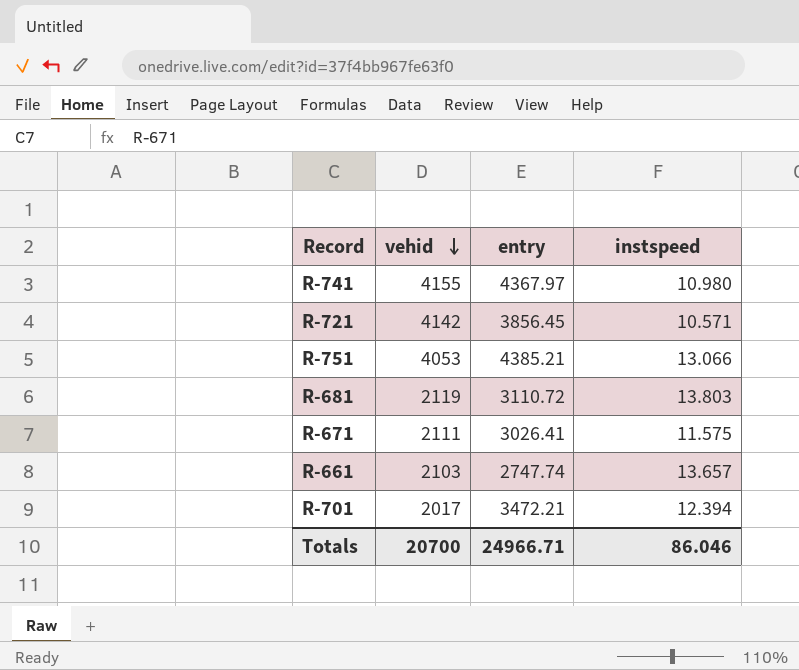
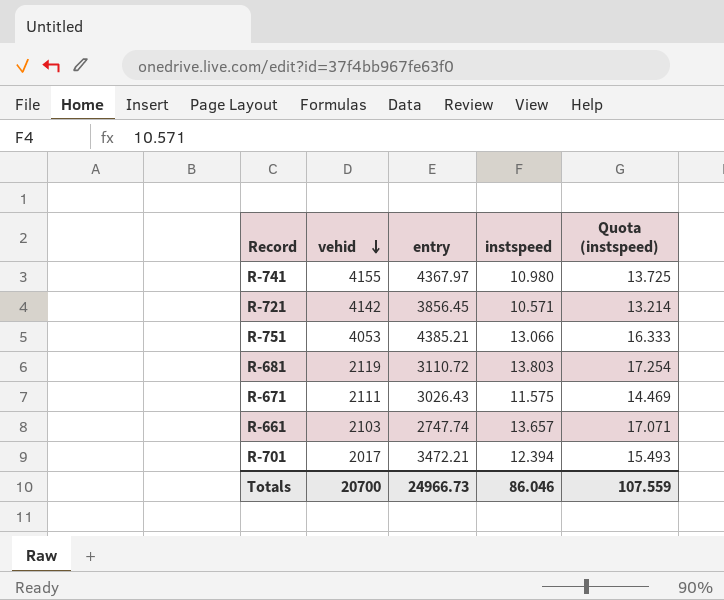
column Quota (instspeed) | formula: none -> [instspeed] * 1.25
R-671 | entry: 3026.41 -> 3026.43
Totals | entry: 24966.71 -> 24966.73

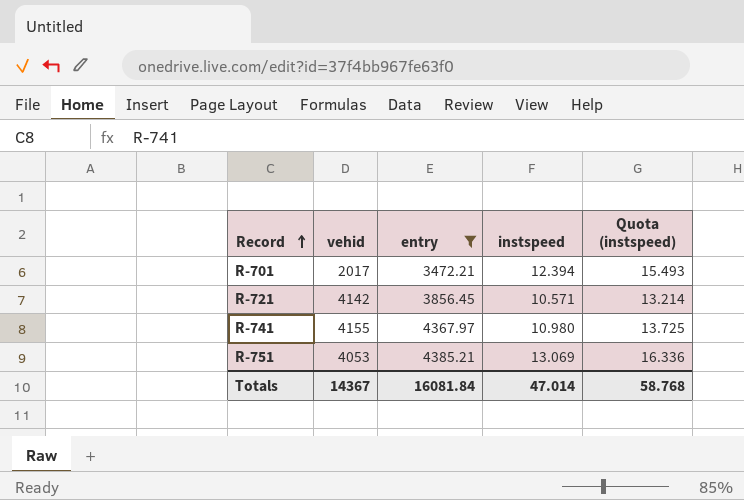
filter: none -> entry >= 3472.21
row order: vehid descending -> Record ascending
R-751 | instspeed: 13.066 -> 13.069
R-751 | Quota (instspeed): 16.333 -> 16.336
Totals | vehid: 20700 -> 14367
Totals | entry: 24966.73 -> 16081.84
Totals | instspeed: 86.046 -> 47.014
Totals | Quota (instspeed): 107.559 -> 58.768

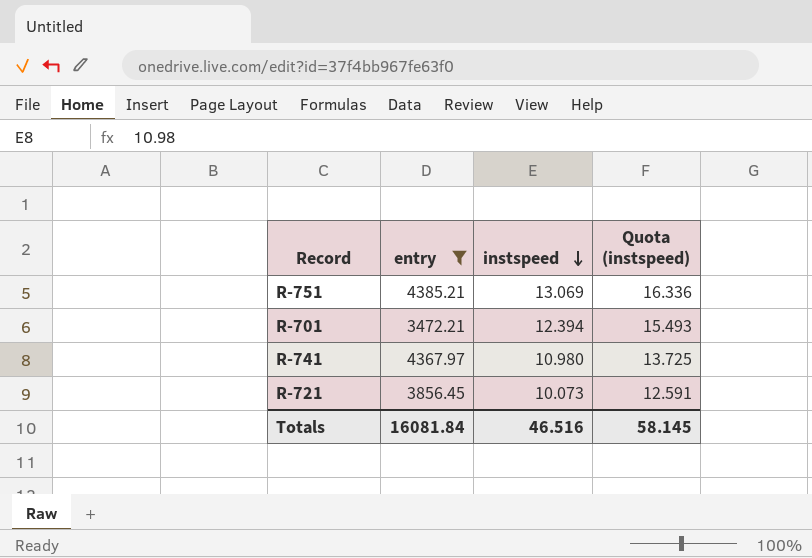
row order: Record ascending -> instspeed descending
column vehid | position: 2 -> none
R-721 | instspeed: 10.571 -> 10.073
R-721 | Quota (instspeed): 13.214 -> 12.591
Totals | instspeed: 47.014 -> 46.516
Totals | Quota (instspeed): 58.768 -> 58.145

